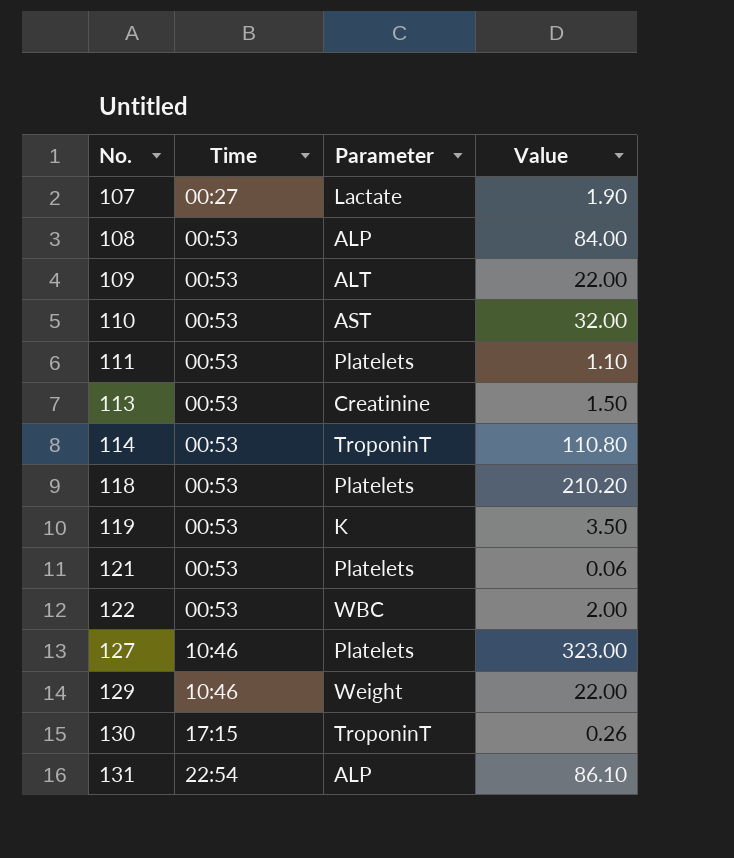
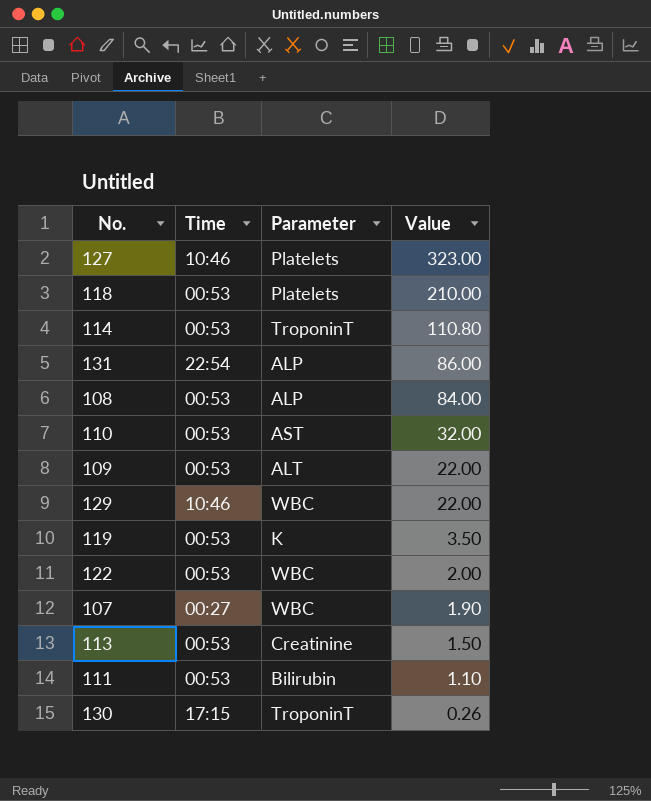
row order: No. ascending -> Value descending
row 121: 00:53 | Platelets | 0.06 -> none
118 | Value: 210.20 -> 210.00
131 | Value: 86.10 -> 86.00
129 | Parameter: Weight -> WBC
107 | Parameter: Lactate -> WBC
111 | Parameter: Platelets -> Bilirubin

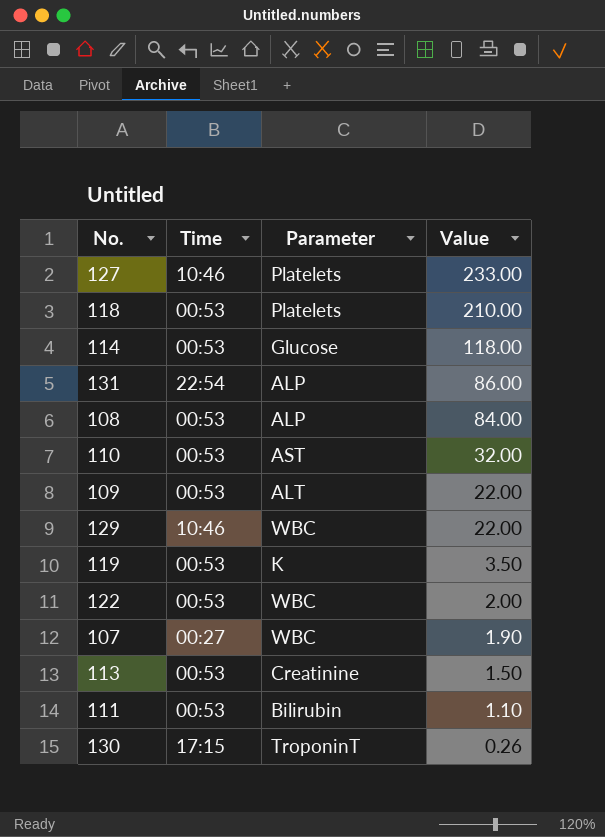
127 | Value: 323.00 -> 233.00
114 | Parameter: TroponinT -> Glucose
114 | Value: 110.80 -> 118.00

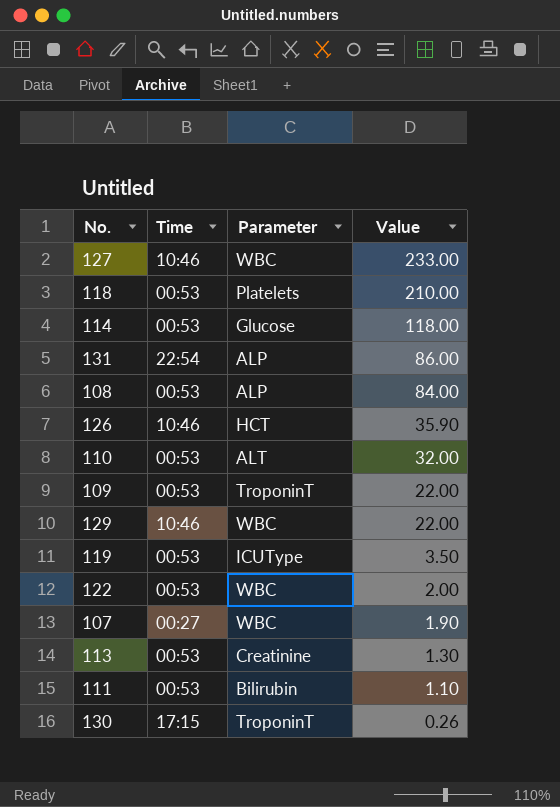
127 | Parameter: Platelets -> WBC
row 126: none -> 10:46 | HCT | 35.90
110 | Parameter: AST -> ALT
109 | Parameter: ALT -> TroponinT
119 | Parameter: K -> ICUType
113 | Value: 1.50 -> 1.30

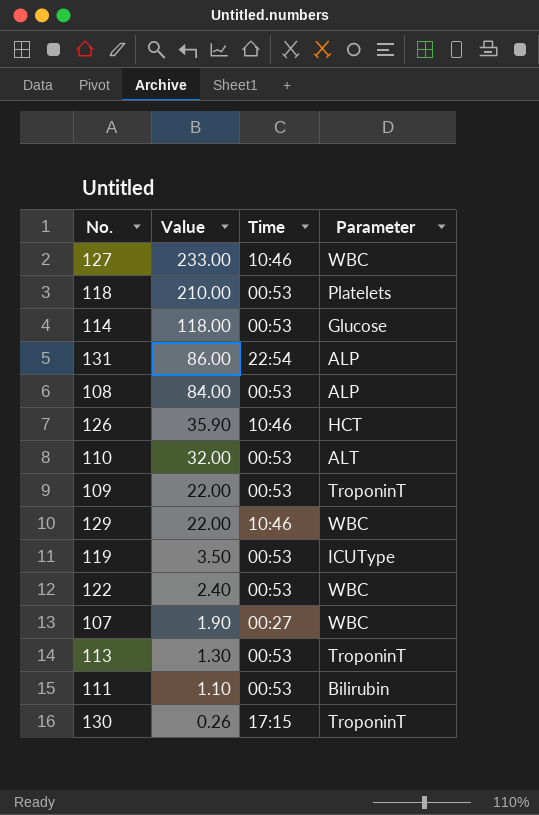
column Value | position: 4 -> 2
122 | Value: 2.00 -> 2.40
113 | Parameter: Creatinine -> TroponinT

